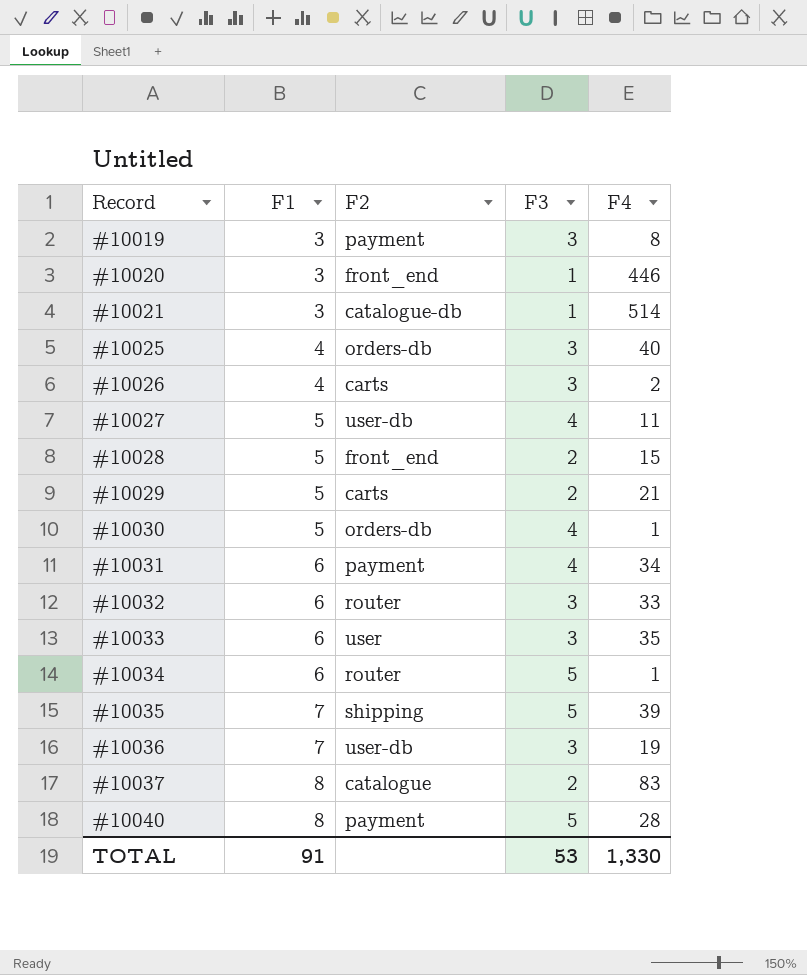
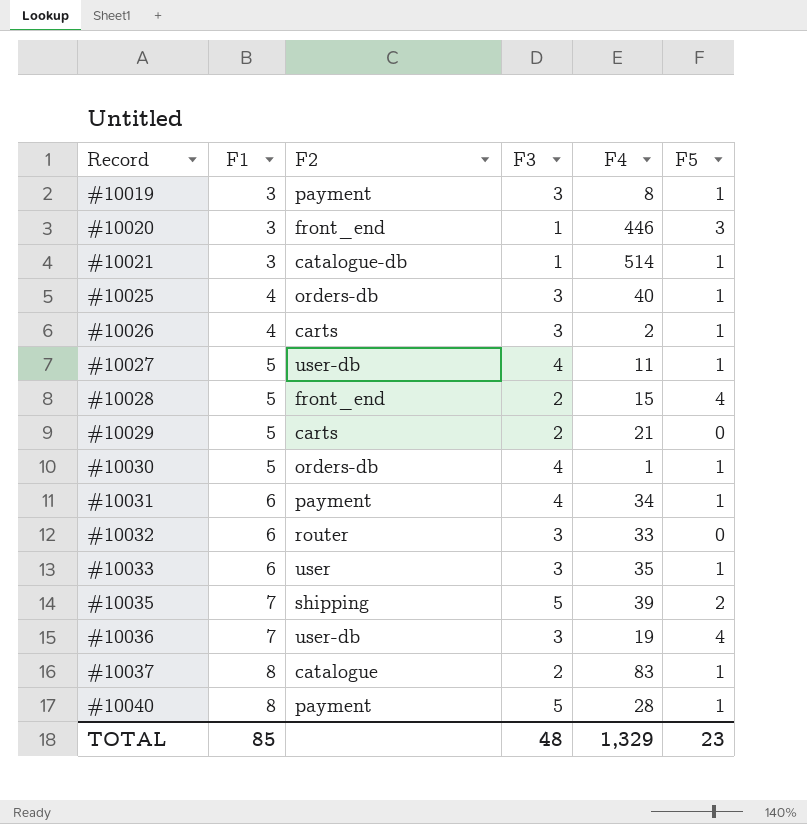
column F5 | position: none -> 6
row #10034: 6 | router | 5 | 1 -> none
TOTAL | F1: 91 -> 85
TOTAL | F3: 53 -> 48
TOTAL | F4: 1,330 -> 1,329

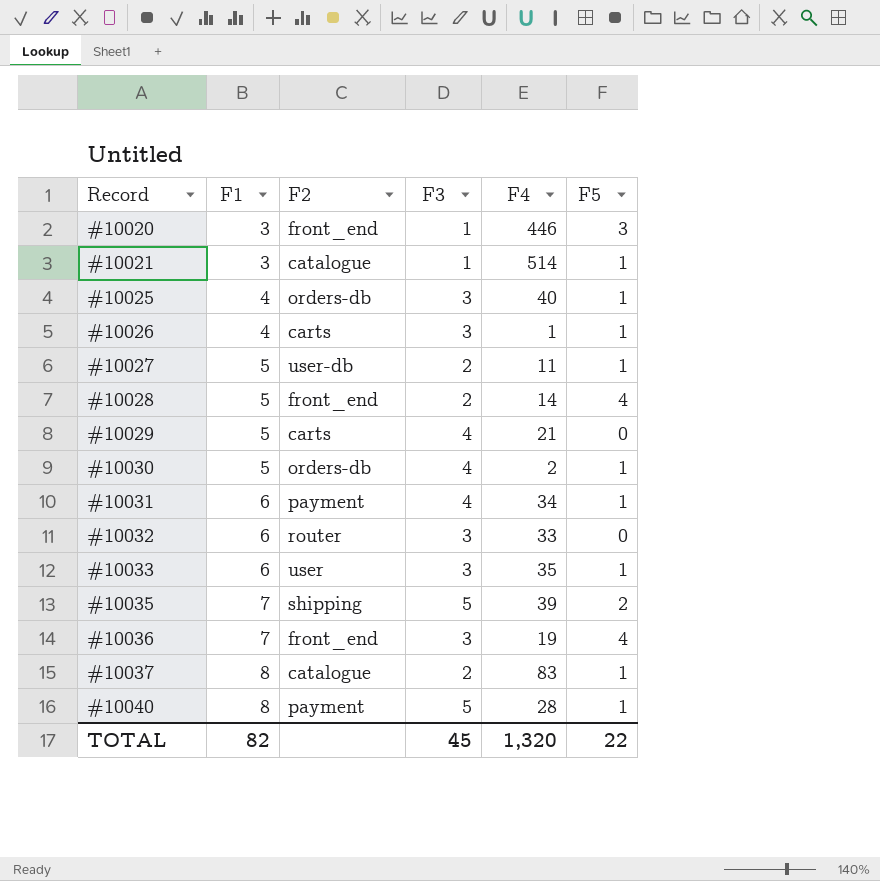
row #10019: 3 | payment | 3 | 8 | 1 -> none
#10021 | F2: catalogue-db -> catalogue
#10026 | F4: 2 -> 1
#10027 | F3: 4 -> 2
#10028 | F4: 15 -> 14
#10029 | F3: 2 -> 4
#10030 | F4: 1 -> 2
#10036 | F2: user-db -> front_end
TOTAL | F1: 85 -> 82
TOTAL | F3: 48 -> 45
TOTAL | F4: 1,329 -> 1,320
TOTAL | F5: 23 -> 22

